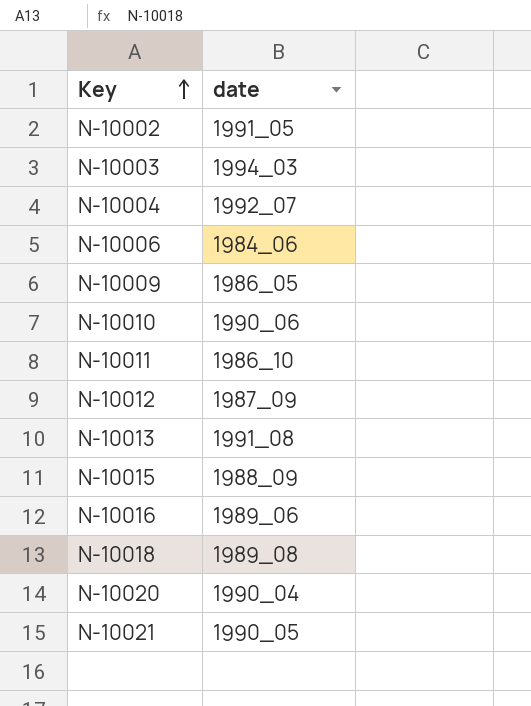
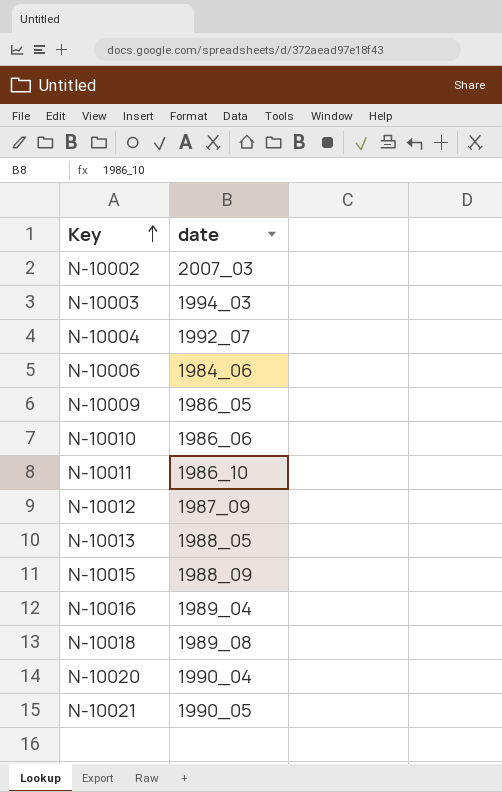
N-10002 | date: 1991_05 -> 2007_03
N-10010 | date: 1990_06 -> 1986_06
N-10013 | date: 1991_08 -> 1988_05
N-10016 | date: 1989_06 -> 1989_04

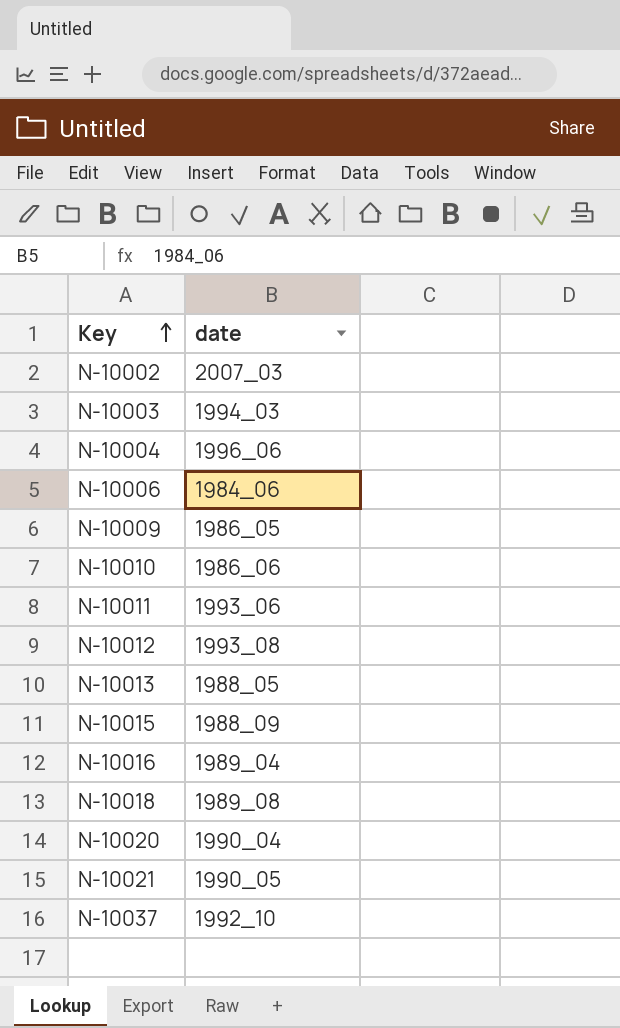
N-10004 | date: 1992_07 -> 1996_06
N-10011 | date: 1986_10 -> 1993_06
N-10012 | date: 1987_09 -> 1993_08
row N-10037: none -> 1992_10

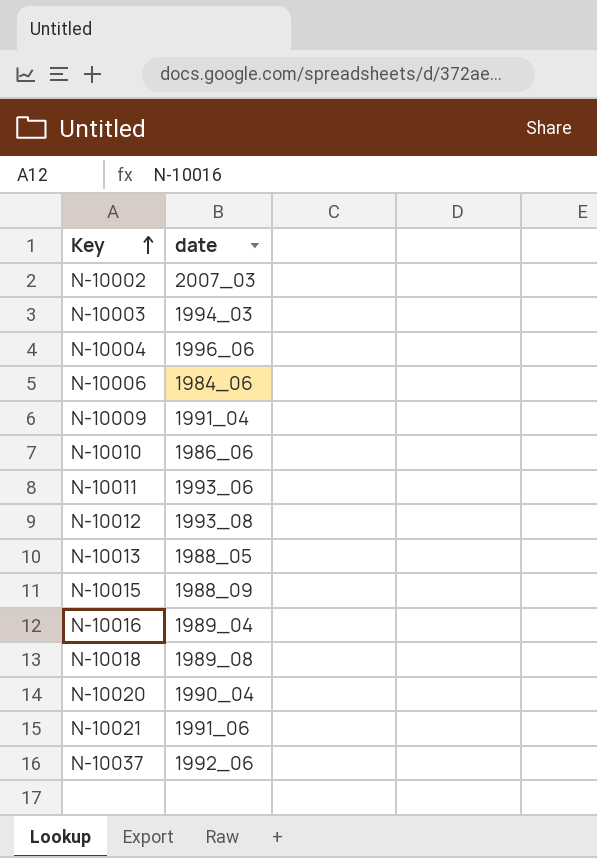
N-10009 | date: 1986_05 -> 1991_04
N-10021 | date: 1990_05 -> 1991_06
N-10037 | date: 1992_10 -> 1992_06

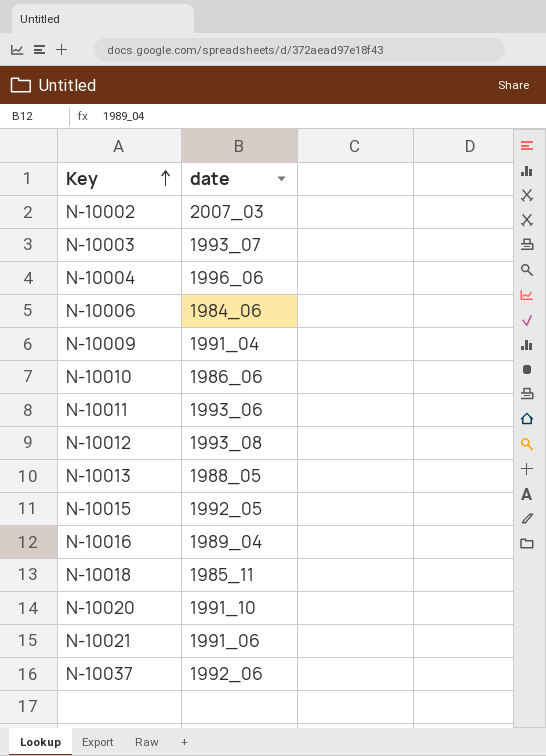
N-10003 | date: 1994_03 -> 1993_07
N-10015 | date: 1988_09 -> 1992_05
N-10018 | date: 1989_08 -> 1985_11
N-10020 | date: 1990_04 -> 1991_10

